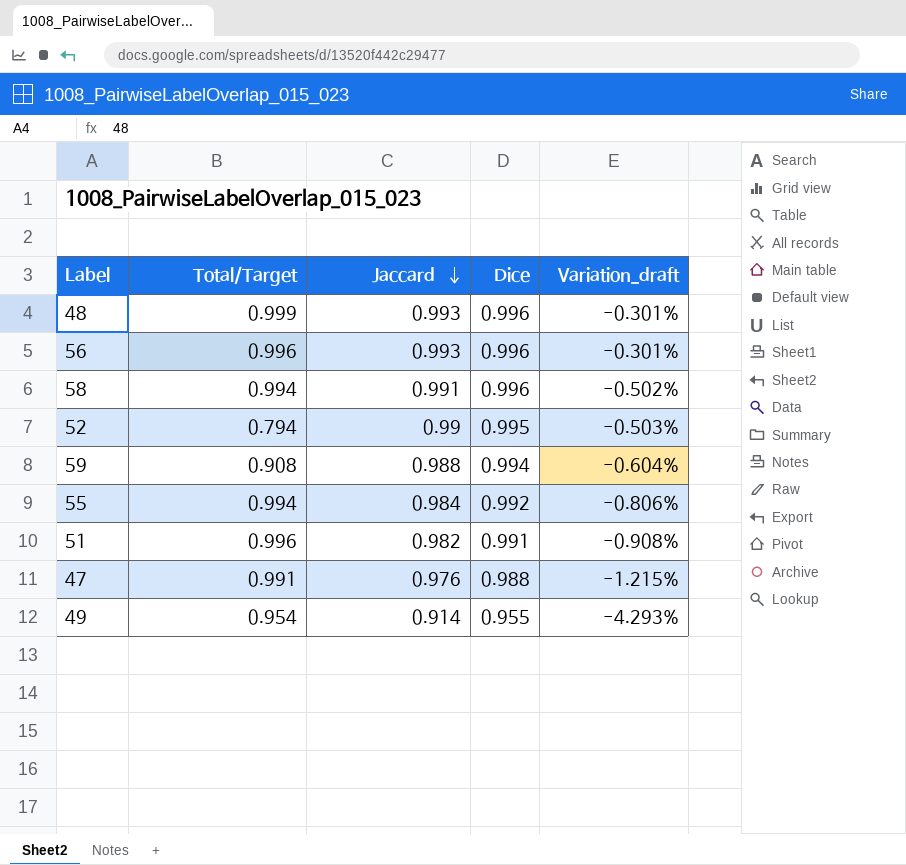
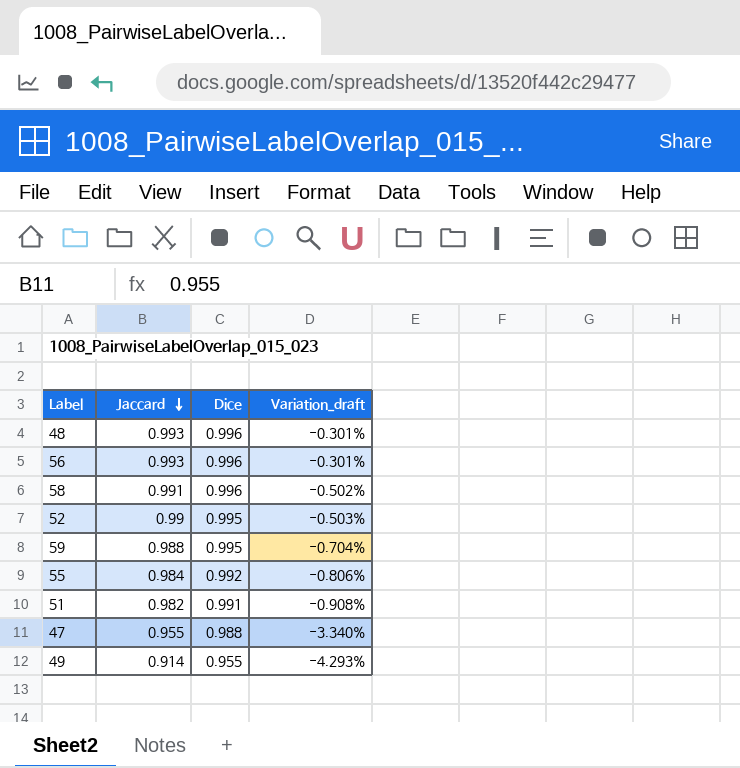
column Total/Target | position: 2 -> none
59 | Dice: 0.994 -> 0.995
59 | Variation_draft: -0.604% -> -0.704%
47 | Jaccard: 0.976 -> 0.955
47 | Variation_draft: -1.215% -> -3.340%

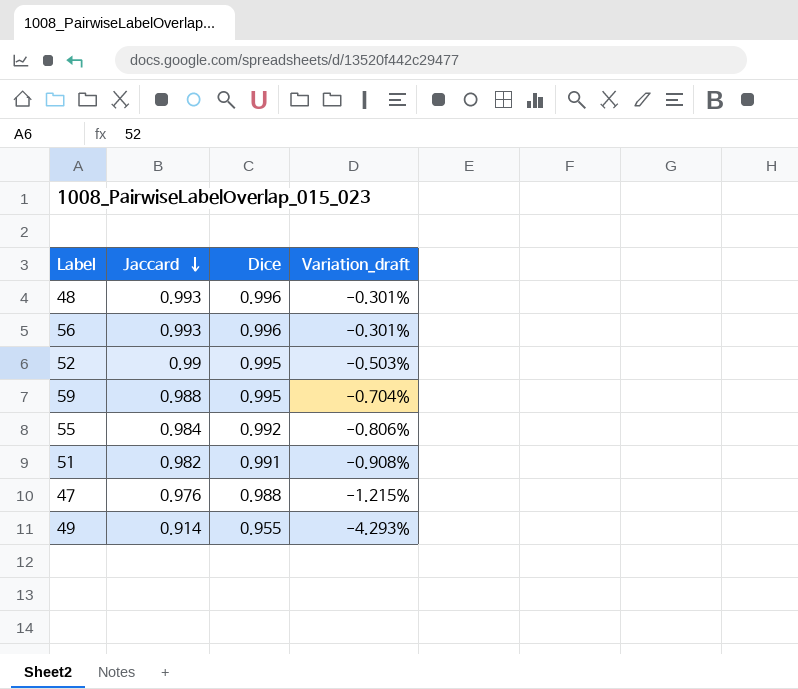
row 58: 0.991 | 0.996 | -0.502% -> none
47 | Jaccard: 0.955 -> 0.976
47 | Variation_draft: -3.340% -> -1.215%

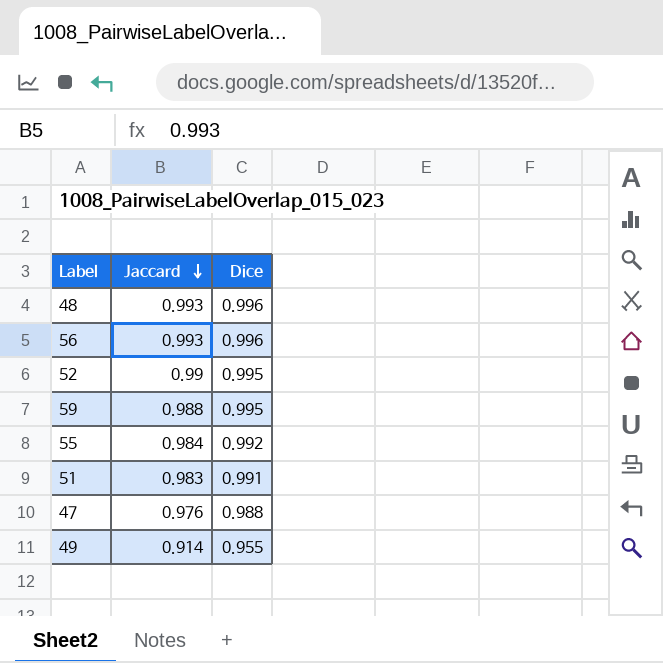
column Variation_draft | formula: ([Jaccard] - [Dice]) / [Dice] -> none
51 | Jaccard: 0.982 -> 0.983

